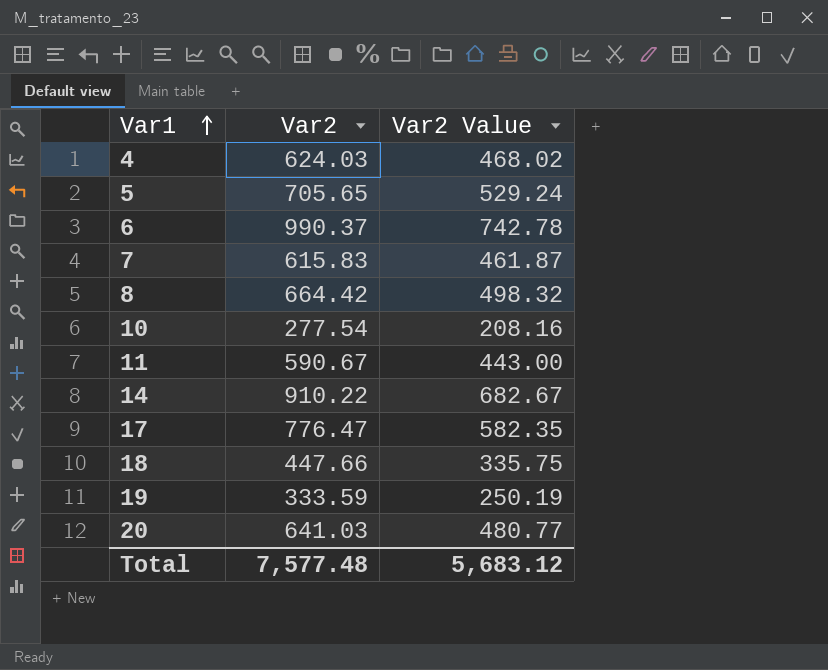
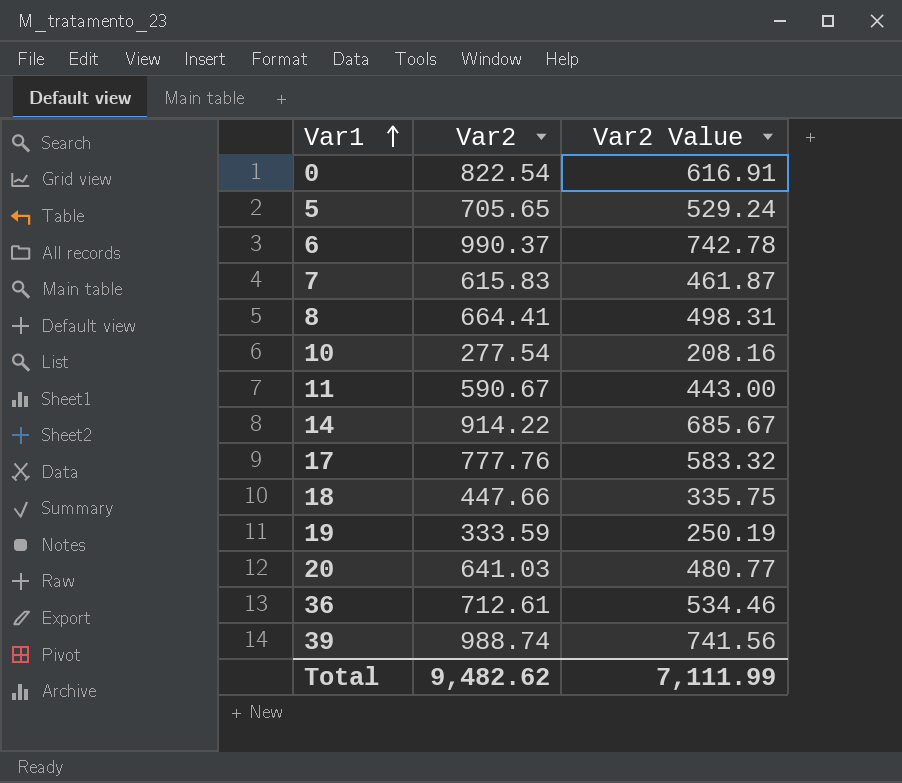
row 4: 624.03 | 468.02 -> none
row 0: none -> 822.54 | 616.91
8 | Var2: 664.42 -> 664.41
8 | Var2 Value: 498.32 -> 498.31
14 | Var2: 910.22 -> 914.22
14 | Var2 Value: 682.67 -> 685.67
17 | Var2: 776.47 -> 777.76
17 | Var2 Value: 582.35 -> 583.32
row 36: none -> 712.61 | 534.46
row 39: none -> 988.74 | 741.56
Total | Var2: 7,577.48 -> 9,482.62
Total | Var2 Value: 5,683.12 -> 7,111.99

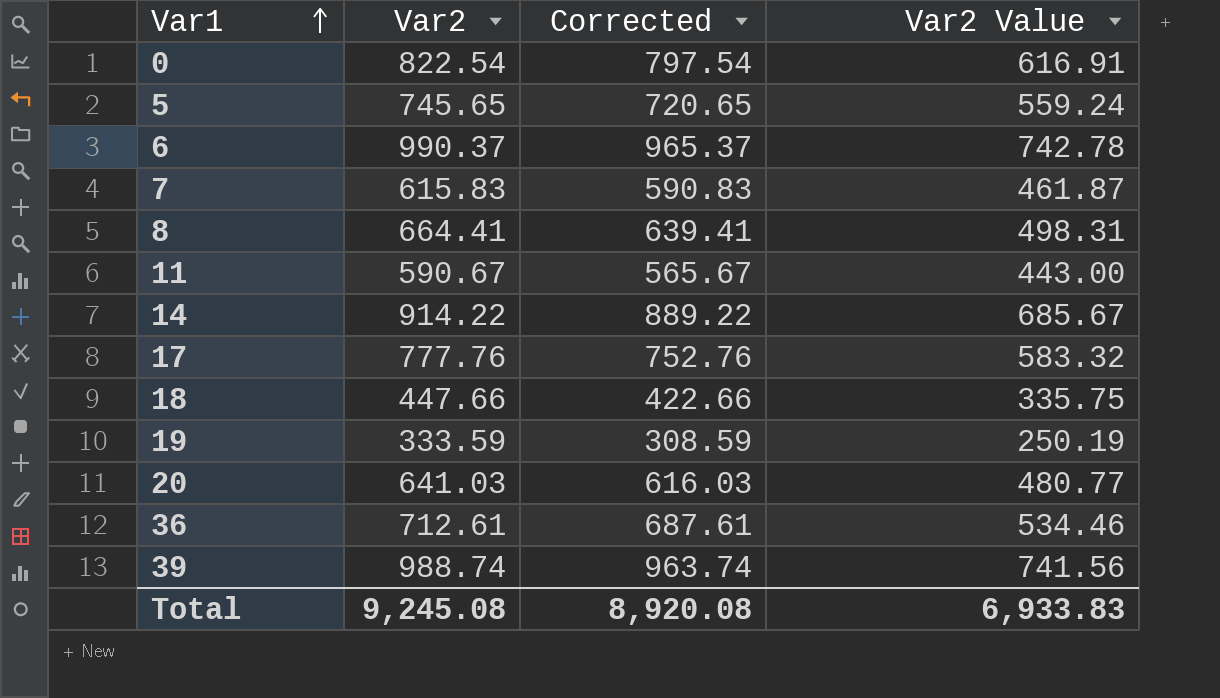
column Corrected | formula: none -> [Var2] - 25
row 10: 277.54 | 208.16 -> none
5 | Var2: 705.65 -> 745.65
5 | Var2 Value: 529.24 -> 559.24
Total | Var2: 9,482.62 -> 9,245.08
Total | Var2 Value: 7,111.99 -> 6,933.83

